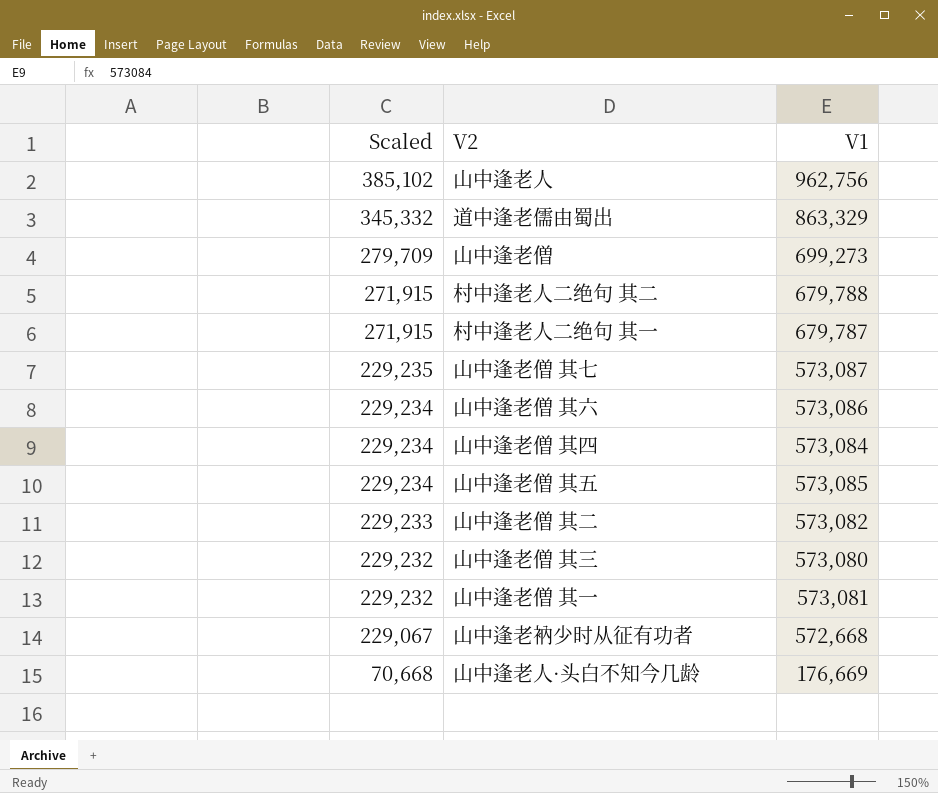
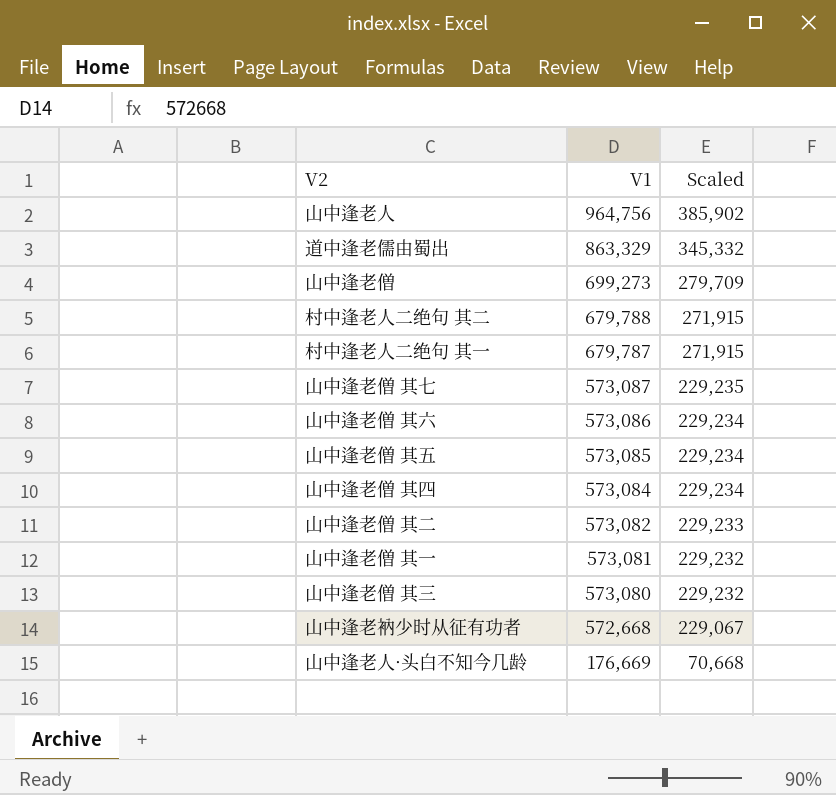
row order: Scaled descending -> V1 descending
column Scaled | position: 1 -> 3
山中逢老人 | V1: 962,756 -> 964,756
山中逢老人 | Scaled: 385,102 -> 385,902

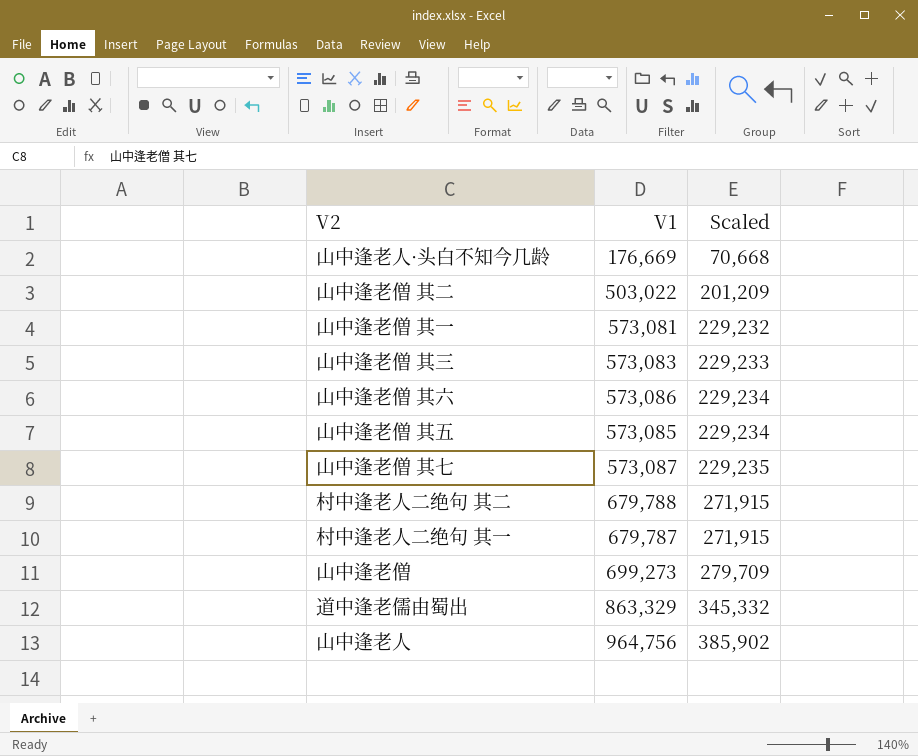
row order: V1 descending -> Scaled ascending
row 山中逢老僧 其四: 573,084 | 229,234 -> none
row 山中逢老衲少时从征有功者: 572,668 | 229,067 -> none
山中逢老僧 其二 | V1: 573,082 -> 503,022
山中逢老僧 其二 | Scaled: 229,233 -> 201,209
山中逢老僧 其三 | V1: 573,080 -> 573,083
山中逢老僧 其三 | Scaled: 229,232 -> 229,233

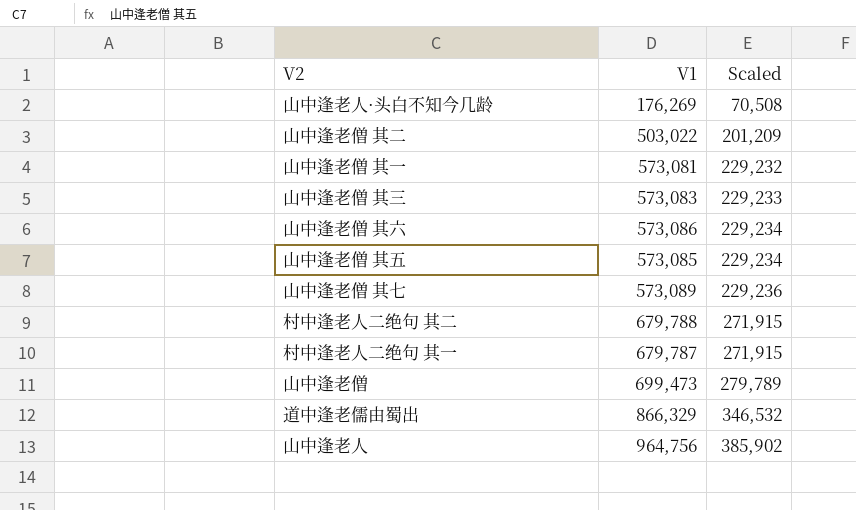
山中逢老人·头白不知今几龄 | V1: 176,669 -> 176,269
山中逢老人·头白不知今几龄 | Scaled: 70,668 -> 70,508
山中逢老僧 其七 | V1: 573,087 -> 573,089
山中逢老僧 其七 | Scaled: 229,235 -> 229,236
山中逢老僧 | V1: 699,273 -> 699,473
山中逢老僧 | Scaled: 279,709 -> 279,789
道中逢老儒由蜀出 | V1: 863,329 -> 866,329
道中逢老儒由蜀出 | Scaled: 345,332 -> 346,532

